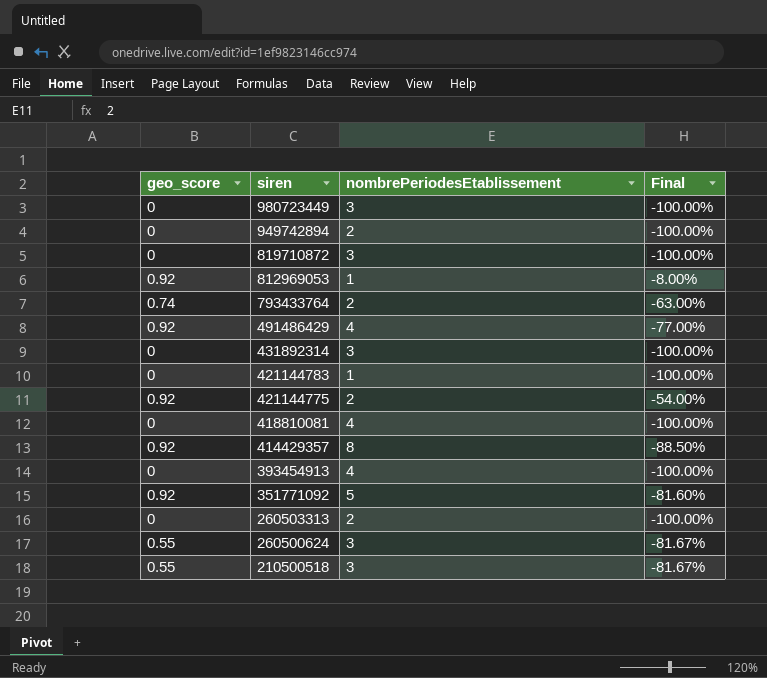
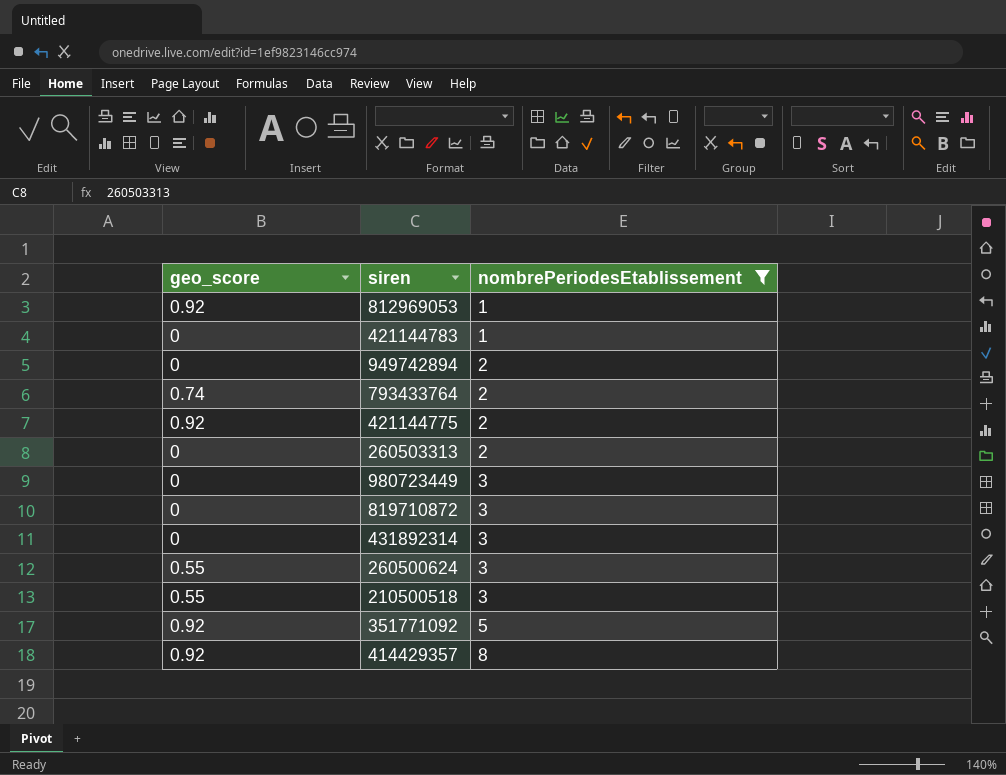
filter: none -> nombrePeriodesEtablissement != 4
row order: siren descending -> nombrePeriodesEtablissement ascending
column Final | formula: ([geo_score] - [nombrePeriodesEtablissement]) / [nombrePeriodesEtablissement] -> none

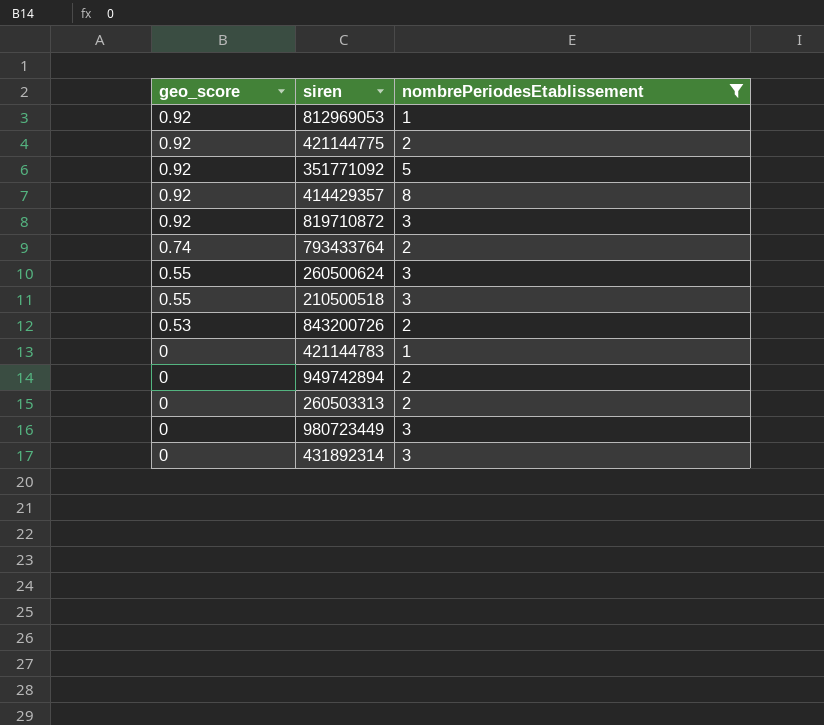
row order: nombrePeriodesEtablissement ascending -> geo_score descending
819710872 | geo_score: 0 -> 0.92
row 843200726: none -> 0.53 | 2

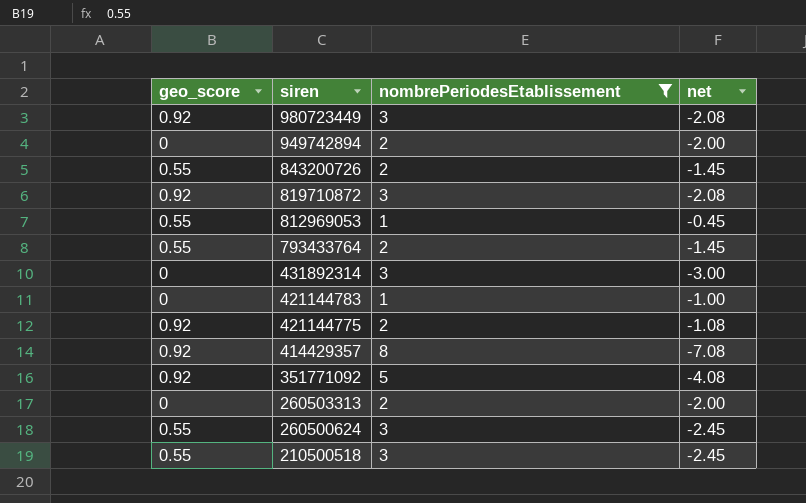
row order: geo_score descending -> siren descending
column net | formula: none -> [geo_score] - [nombrePeriodesEtablissement]
980723449 | geo_score: 0 -> 0.92
843200726 | geo_score: 0.53 -> 0.55
812969053 | geo_score: 0.92 -> 0.55
793433764 | geo_score: 0.74 -> 0.55

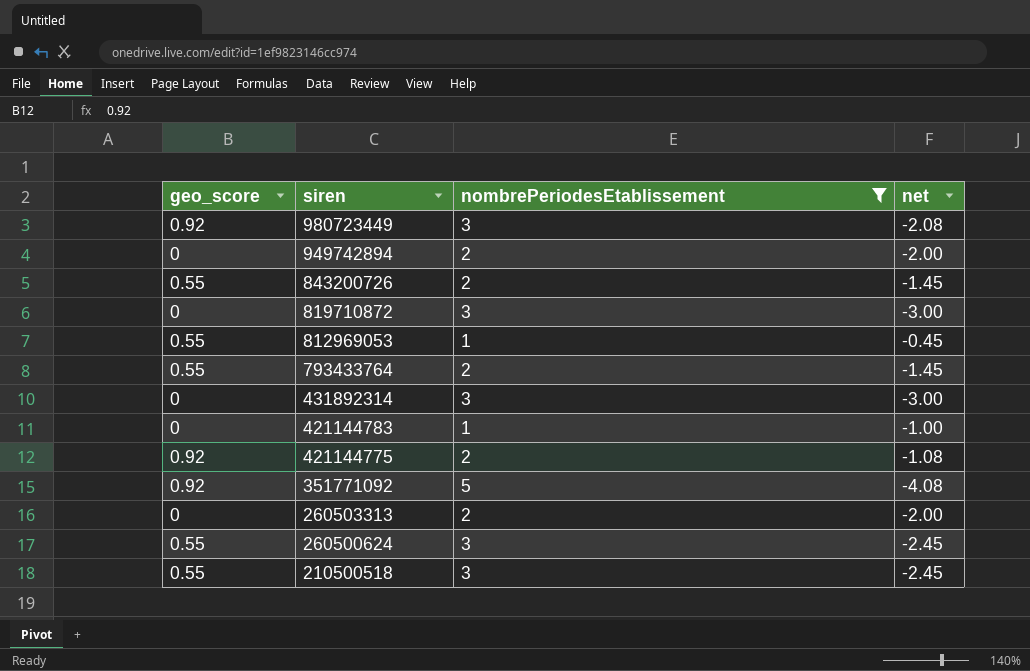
row 414429357: 0.92 | 8 | -7.08 -> none
819710872 | geo_score: 0.92 -> 0
819710872 | net: -2.08 -> -3.00

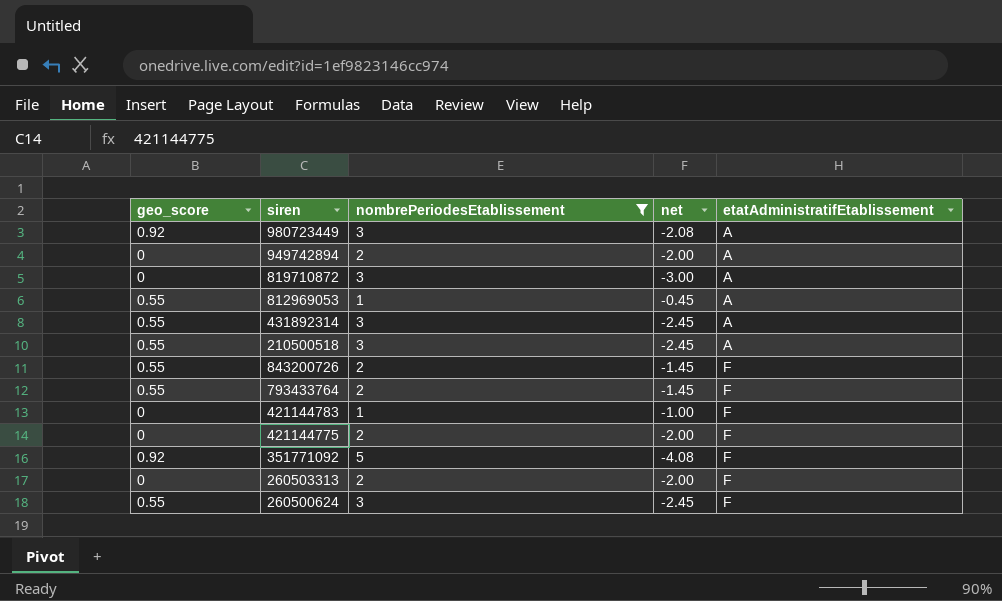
row order: siren descending -> etatAdministratifEtablissement ascending
column etatAdministratifEtablissement | position: none -> 5
431892314 | geo_score: 0 -> 0.55
431892314 | net: -3.00 -> -2.45
421144775 | geo_score: 0.92 -> 0
421144775 | net: -1.08 -> -2.00

